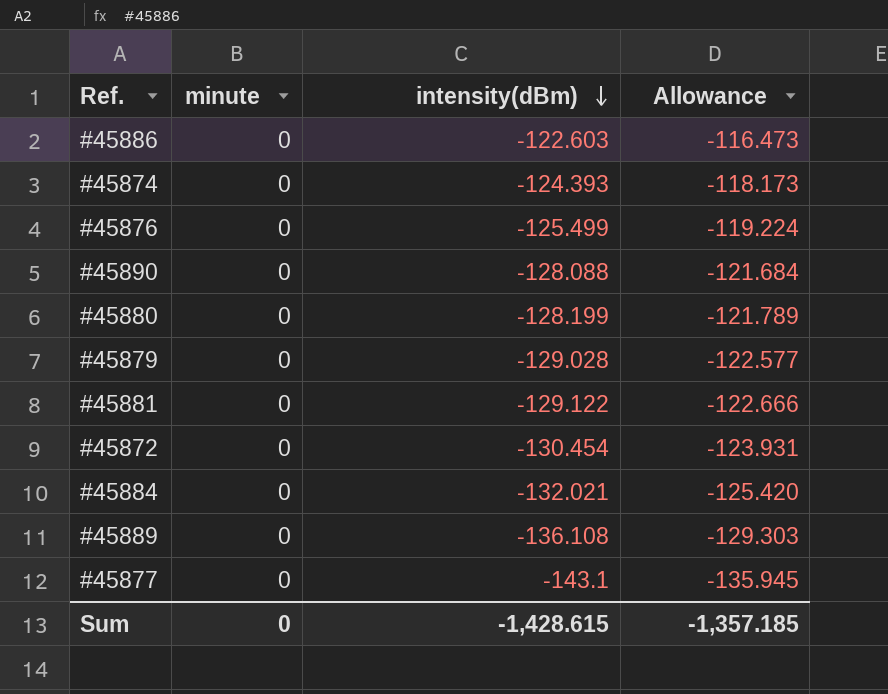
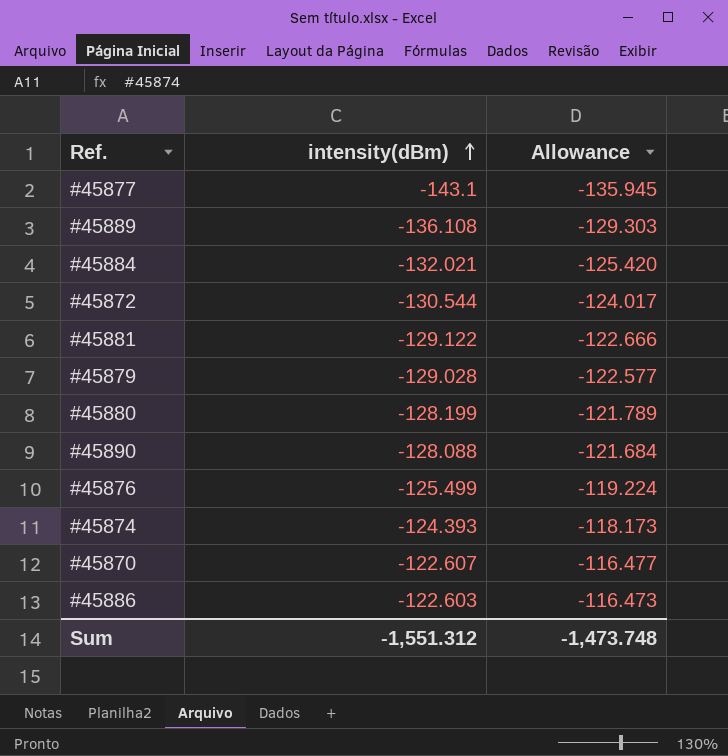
row order: intensity(dBm) descending -> intensity(dBm) ascending
column minute | position: 2 -> none
#45872 | intensity(dBm): -130.454 -> -130.544
#45872 | Allowance: -123.931 -> -124.017
row #45870: none -> -122.607 | -116.477
Sum | intensity(dBm): -1,428.615 -> -1,551.312
Sum | Allowance: -1,357.185 -> -1,473.748

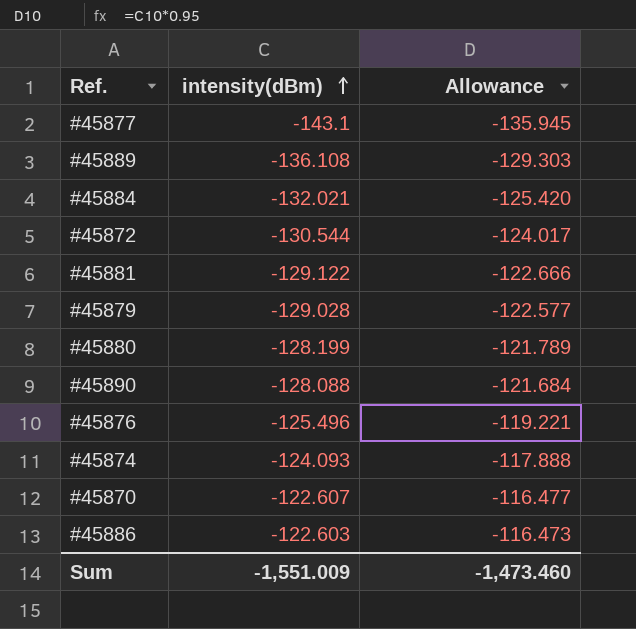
#45876 | intensity(dBm): -125.499 -> -125.496
#45876 | Allowance: -119.224 -> -119.221
#45874 | intensity(dBm): -124.393 -> -124.093
#45874 | Allowance: -118.173 -> -117.888
Sum | intensity(dBm): -1,551.312 -> -1,551.009
Sum | Allowance: -1,473.748 -> -1,473.460

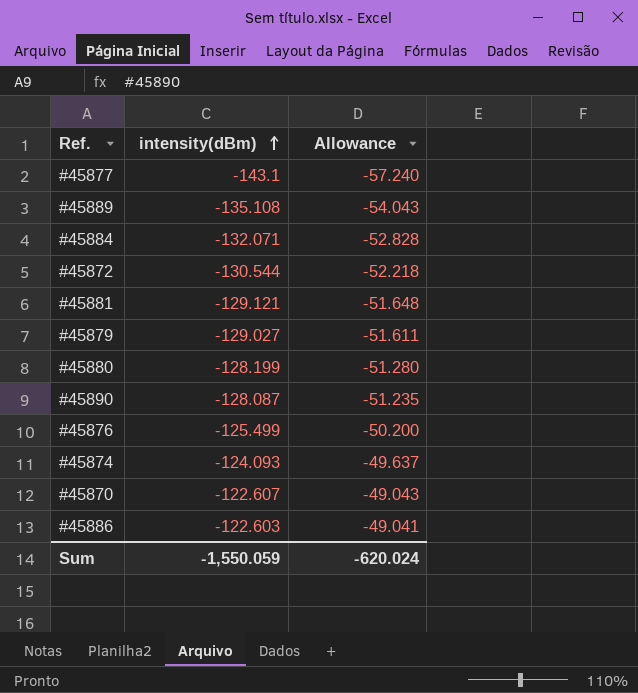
column Allowance | formula: [intensity(dBm)] * 0.95 -> [intensity(dBm)] * 0.4
#45889 | intensity(dBm): -136.108 -> -135.108
#45884 | intensity(dBm): -132.021 -> -132.071
#45881 | intensity(dBm): -129.122 -> -129.121
#45879 | intensity(dBm): -129.028 -> -129.027
#45890 | intensity(dBm): -128.088 -> -128.087
#45876 | intensity(dBm): -125.496 -> -125.499
Sum | intensity(dBm): -1,551.009 -> -1,550.059
Sum | Allowance: -1,473.460 -> -620.024

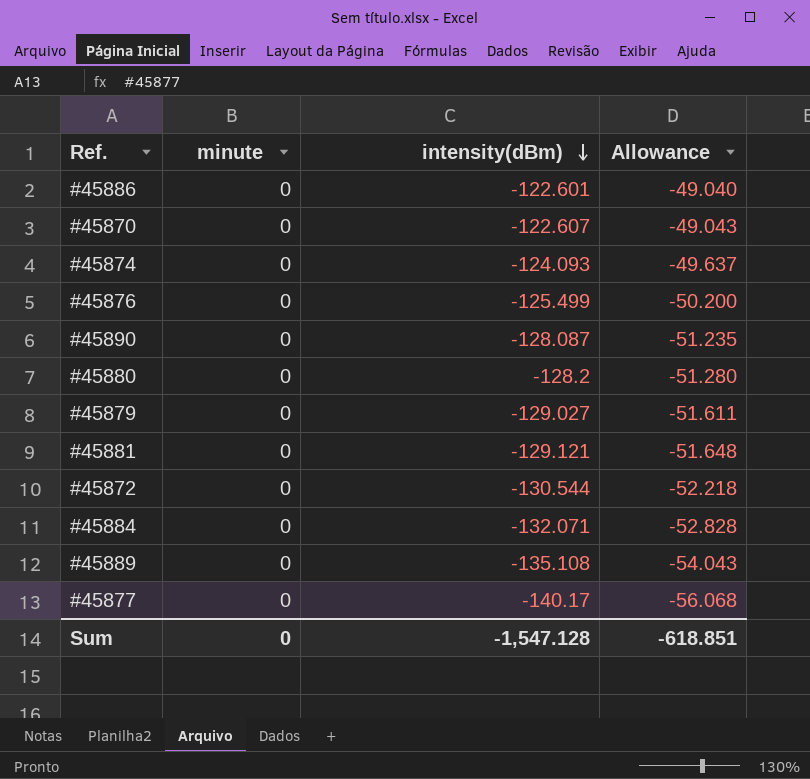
row order: intensity(dBm) ascending -> intensity(dBm) descending
column minute | position: none -> 2
#45886 | intensity(dBm): -122.603 -> -122.601
#45886 | Allowance: -49.041 -> -49.040
#45880 | intensity(dBm): -128.199 -> -128.2
#45877 | intensity(dBm): -143.1 -> -140.17
#45877 | Allowance: -57.240 -> -56.068
Sum | intensity(dBm): -1,550.059 -> -1,547.128
Sum | Allowance: -620.024 -> -618.851

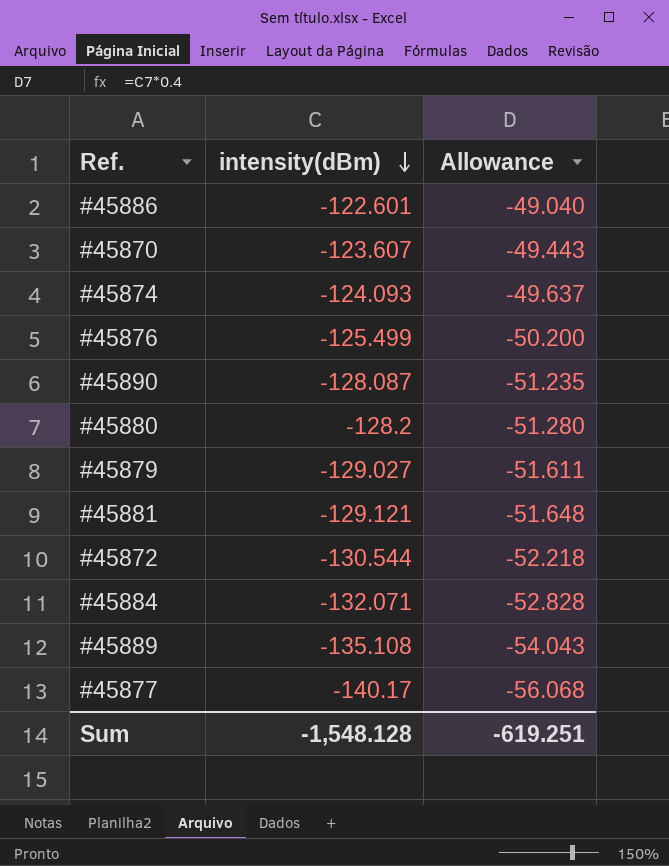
column minute | position: 2 -> none
#45870 | intensity(dBm): -122.607 -> -123.607
#45870 | Allowance: -49.043 -> -49.443
Sum | intensity(dBm): -1,547.128 -> -1,548.128
Sum | Allowance: -618.851 -> -619.251

